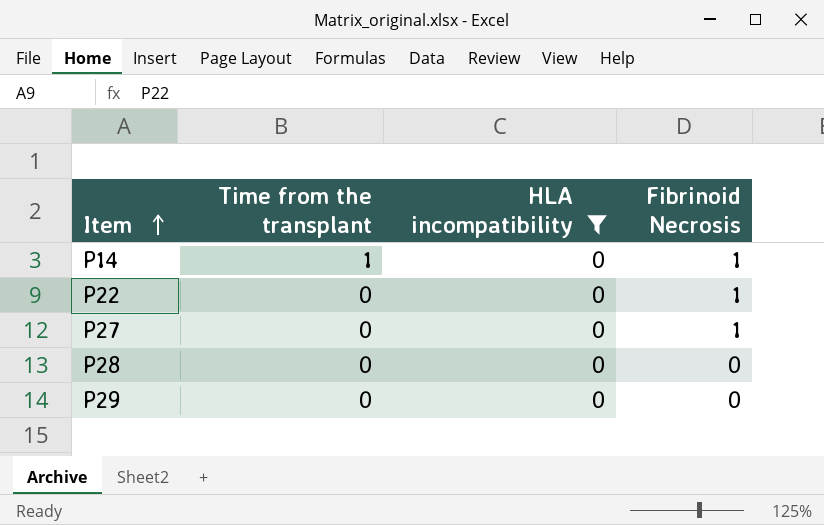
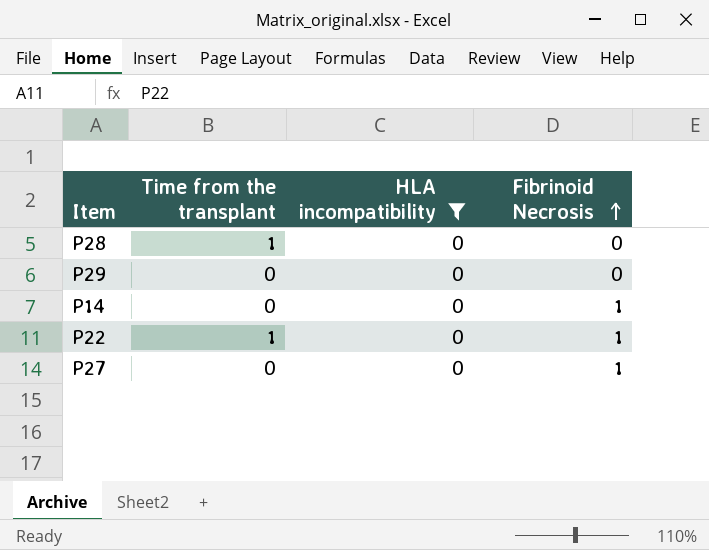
row order: Item ascending -> Fibrinoid Necrosis ascending
P28 | Time from the transplant: 0 -> 1
P14 | Time from the transplant: 1 -> 0
P22 | Time from the transplant: 0 -> 1

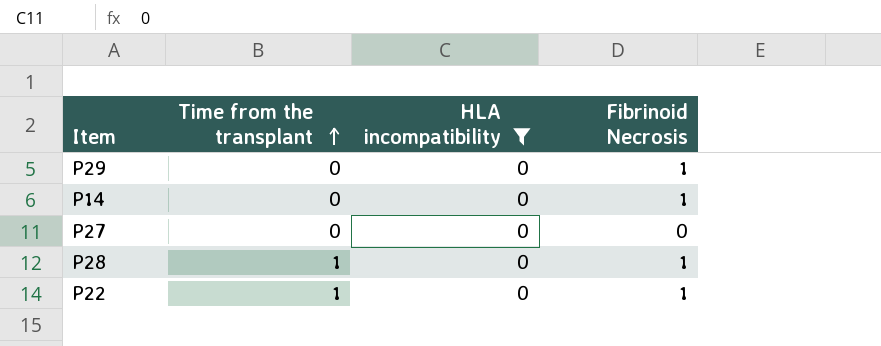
row order: Fibrinoid Necrosis ascending -> Time from the transplant ascending
P29 | Fibrinoid Necrosis: 0 -> 1
P27 | Fibrinoid Necrosis: 1 -> 0
P28 | Fibrinoid Necrosis: 0 -> 1

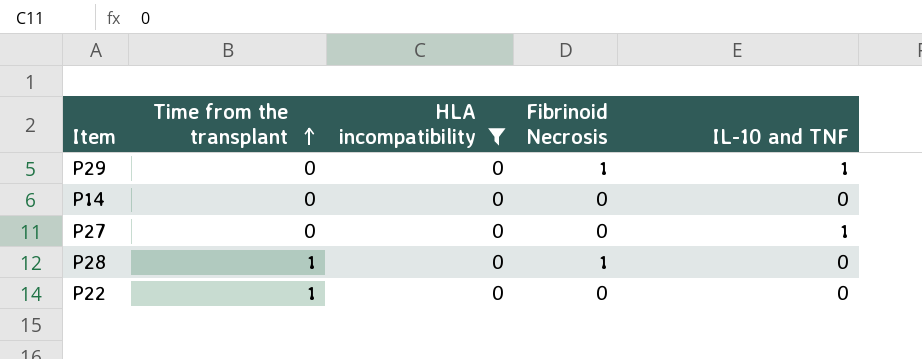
column IL-10 and TNF | position: none -> 5
P14 | Fibrinoid Necrosis: 1 -> 0
P22 | Fibrinoid Necrosis: 1 -> 0

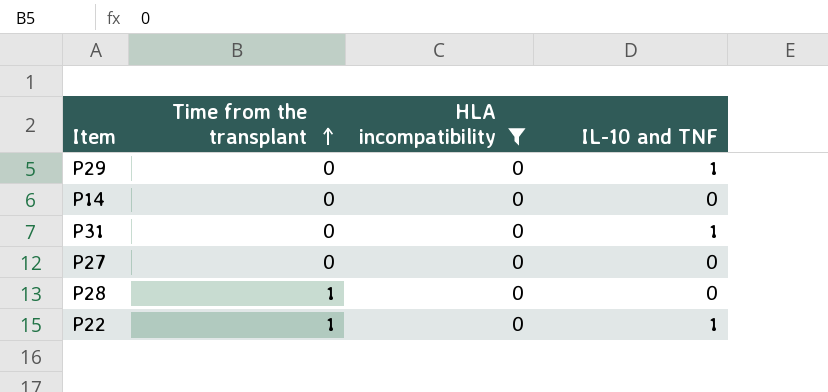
column Fibrinoid Necrosis | position: 4 -> none
row P31: none -> 0 | 0 | 1
P27 | IL-10 and TNF: 1 -> 0
P22 | IL-10 and TNF: 0 -> 1

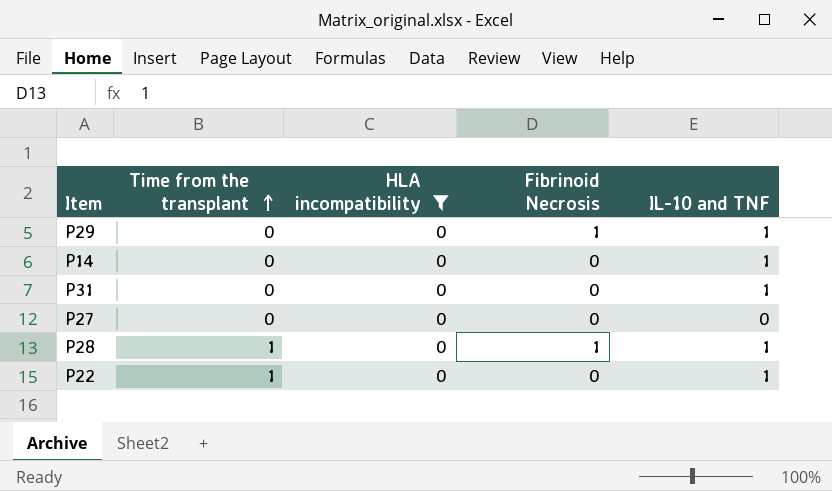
column Fibrinoid Necrosis | position: none -> 4
P14 | IL-10 and TNF: 0 -> 1
P28 | IL-10 and TNF: 0 -> 1

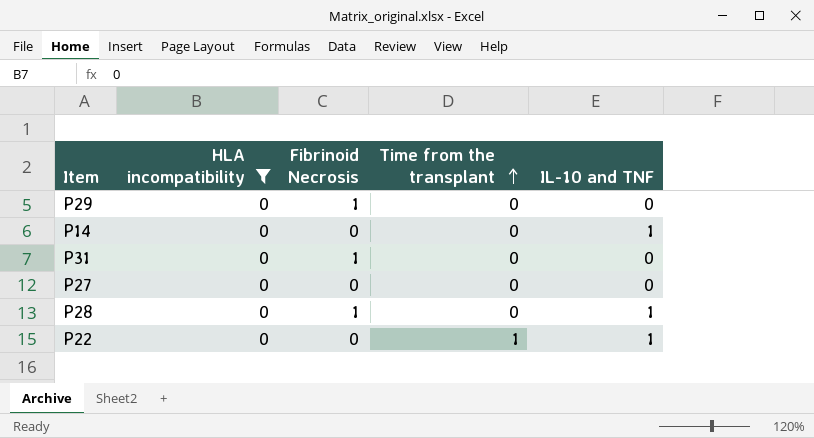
column Time from the transplant | position: 2 -> 4
P29 | IL-10 and TNF: 1 -> 0
P31 | Fibrinoid Necrosis: 0 -> 1
P31 | IL-10 and TNF: 1 -> 0
P28 | Time from the transplant: 1 -> 0

